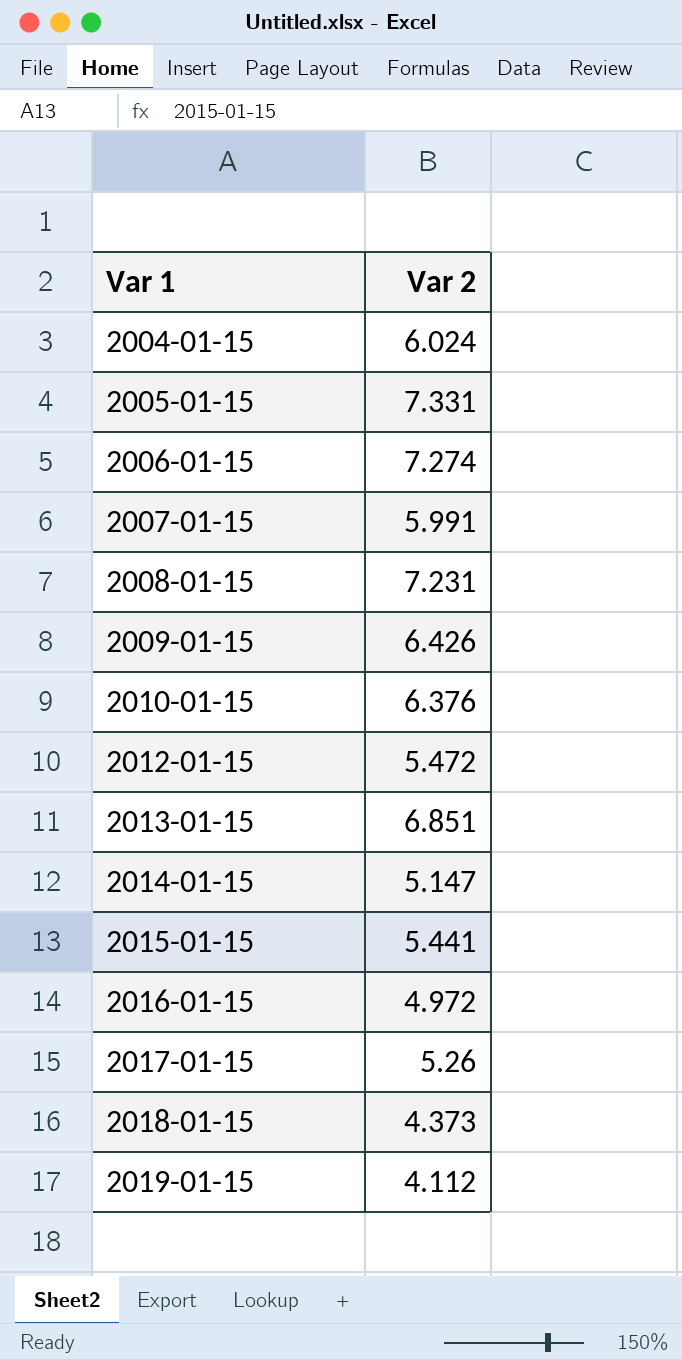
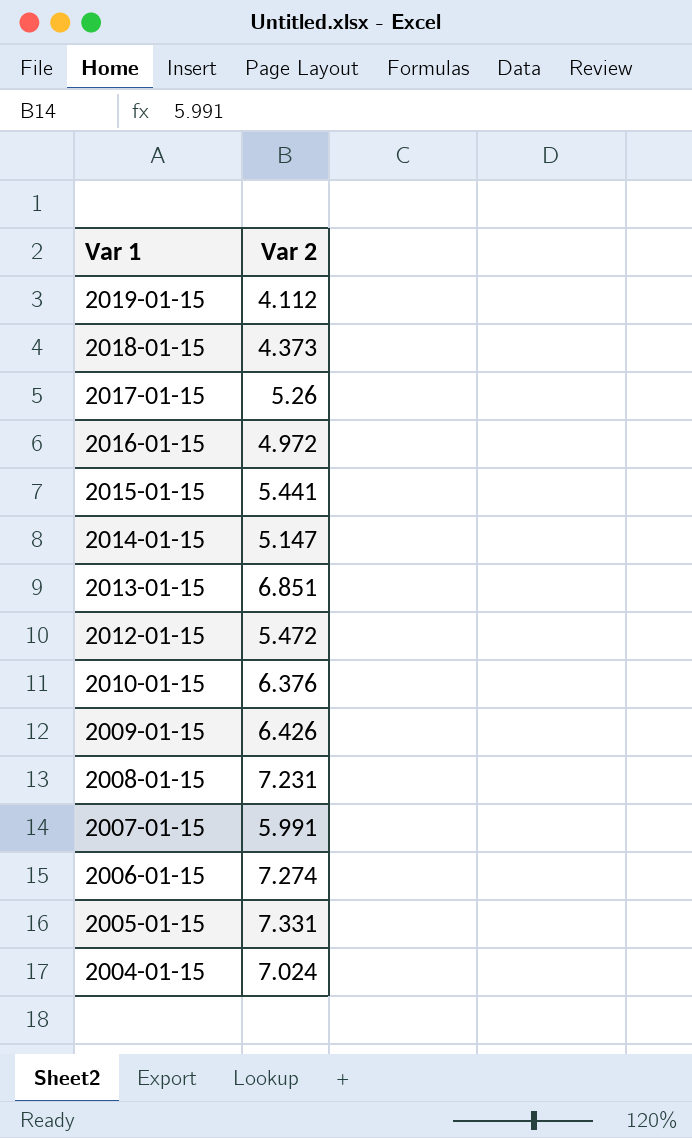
row order: Var 1 ascending -> Var 1 descending
2004-01-15 | Var 2: 6.024 -> 7.024

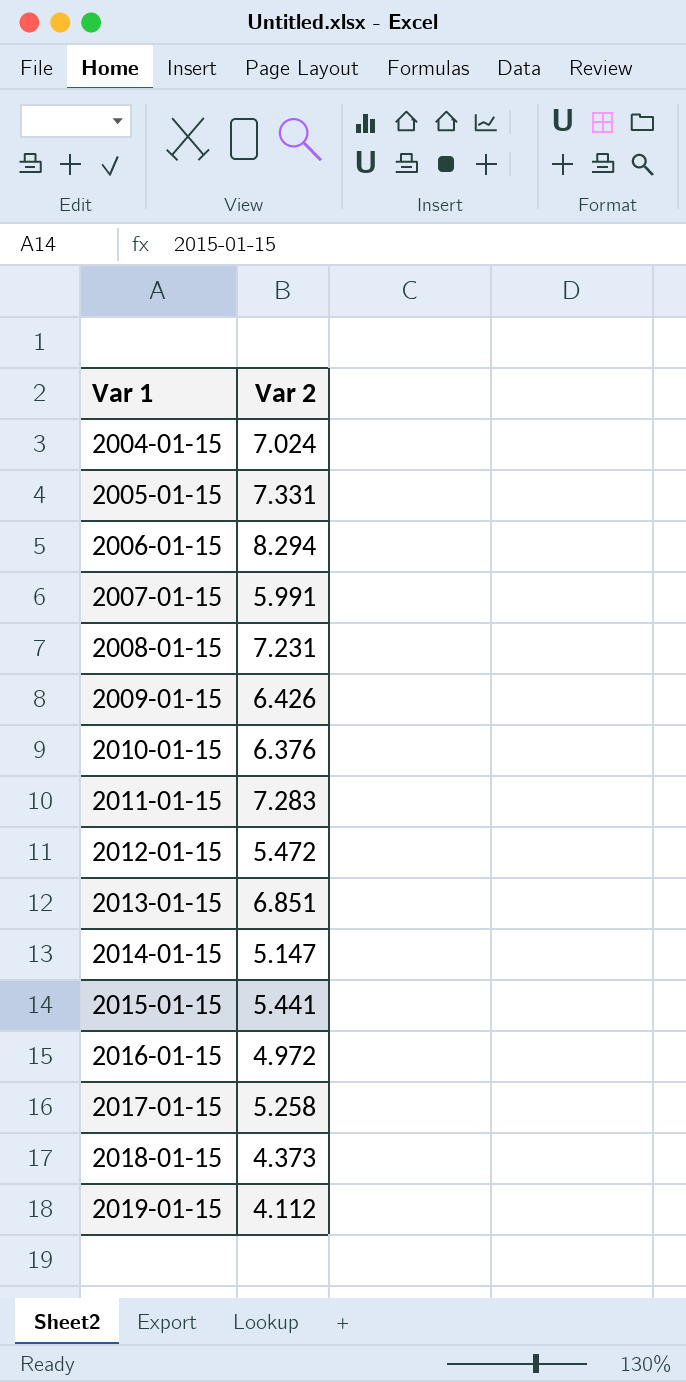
row order: Var 1 descending -> Var 1 ascending
2006-01-15 | Var 2: 7.274 -> 8.294
row 2011-01-15: none -> 7.283
2017-01-15 | Var 2: 5.26 -> 5.258

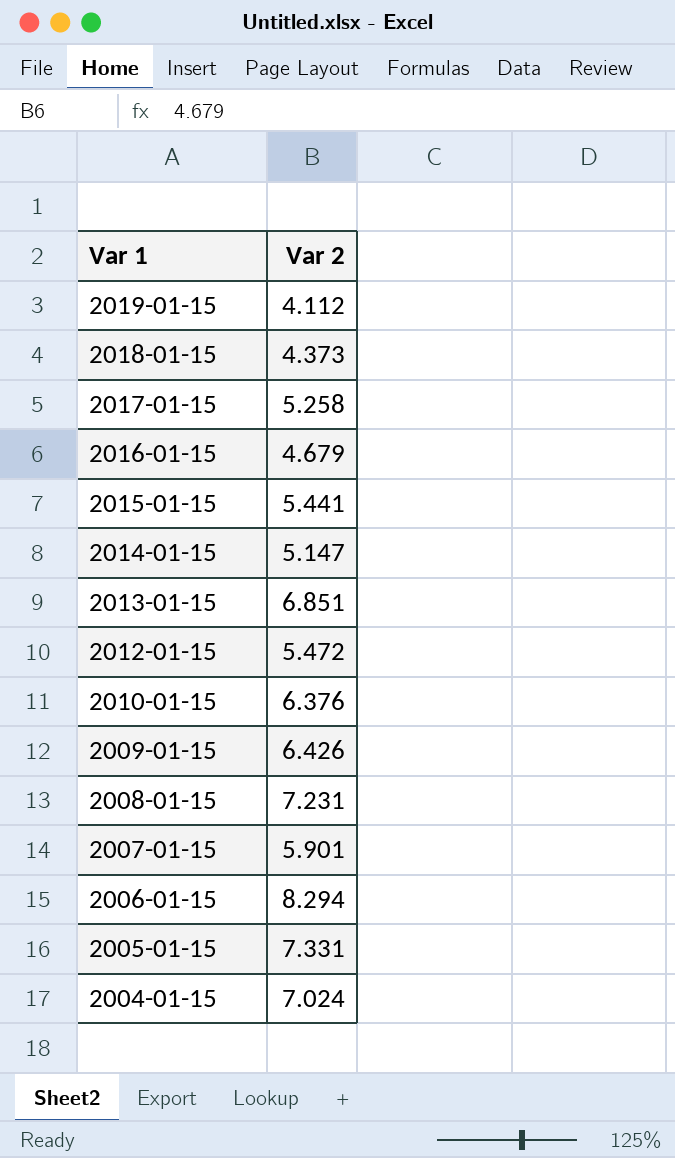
row order: Var 1 ascending -> Var 1 descending
row 2011-01-15: 7.283 -> none
2016-01-15 | Var 2: 4.972 -> 4.679
2007-01-15 | Var 2: 5.991 -> 5.901

